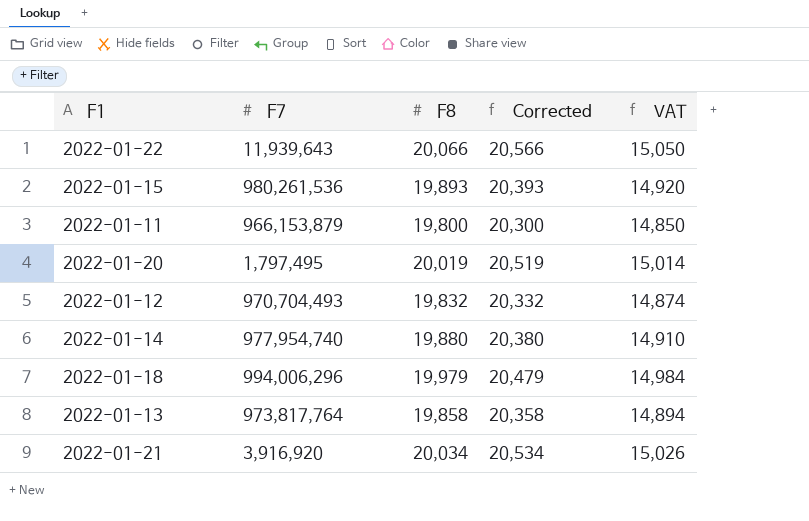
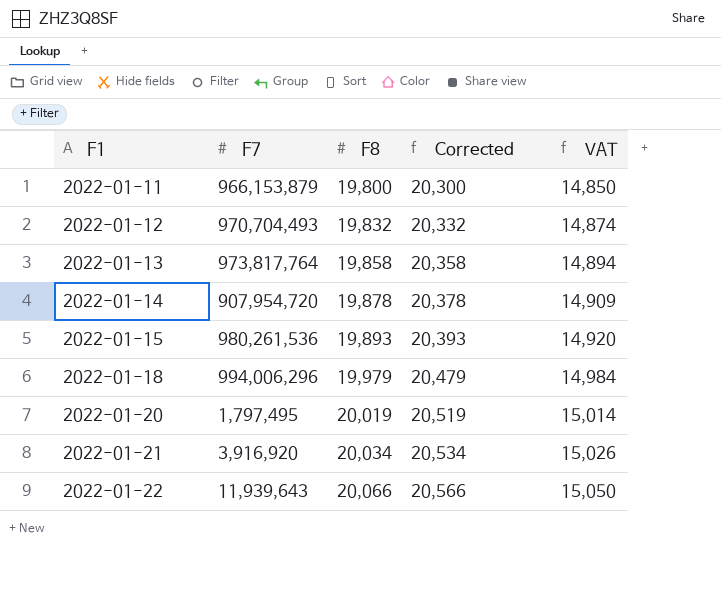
row order: none -> F1 ascending
2022-01-14 | F7: 977,954,740 -> 907,954,720
2022-01-14 | F8: 19,880 -> 19,878
2022-01-14 | Corrected: 20,380 -> 20,378
2022-01-14 | VAT: 14,910 -> 14,909

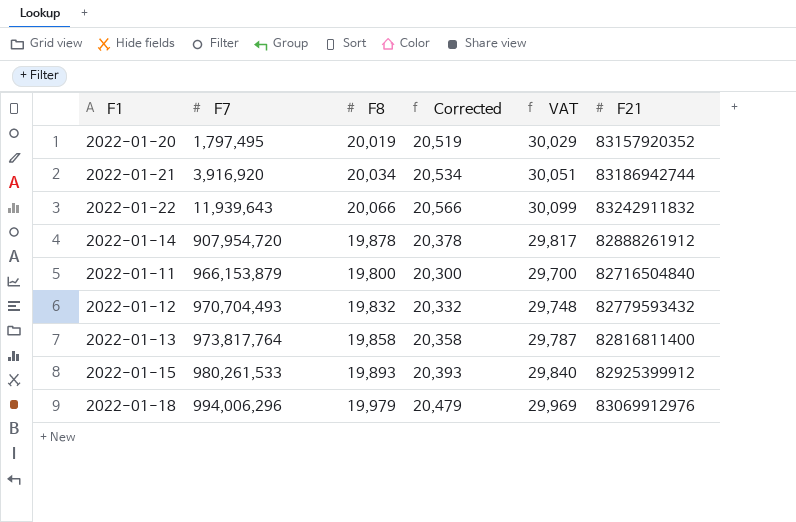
row order: F1 ascending -> F7 ascending
column VAT | formula: [F8] * 0.75 -> [F8] * 1.5
column F21 | position: none -> 6
2022-01-15 | F7: 980,261,536 -> 980,261,533

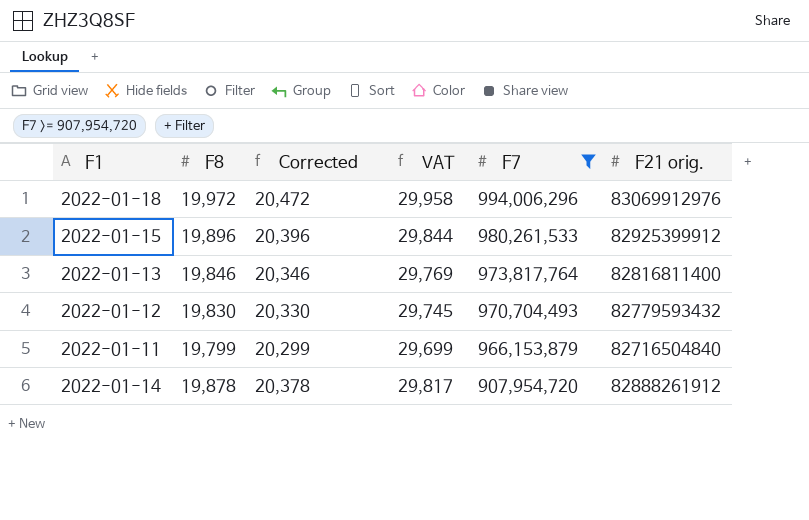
filter: none -> F7 >= 907,954,720
row order: F7 ascending -> F7 descending
column F7 | position: 2 -> 5
column name: F21 -> F21 orig.
2022-01-18 | F8: 19,979 -> 19,972
2022-01-18 | Corrected: 20,479 -> 20,472
2022-01-18 | VAT: 29,969 -> 29,958
2022-01-15 | F8: 19,893 -> 19,896
2022-01-15 | Corrected: 20,393 -> 20,396
2022-01-15 | VAT: 29,840 -> 29,844
2022-01-13 | F8: 19,858 -> 19,846
2022-01-13 | Corrected: 20,358 -> 20,346
2022-01-13 | VAT: 29,787 -> 29,769
2022-01-12 | F8: 19,832 -> 19,830
2022-01-12 | Corrected: 20,332 -> 20,330
2022-01-12 | VAT: 29,748 -> 29,745
2022-01-11 | F8: 19,800 -> 19,799
2022-01-11 | Corrected: 20,300 -> 20,299
2022-01-11 | VAT: 29,700 -> 29,699

